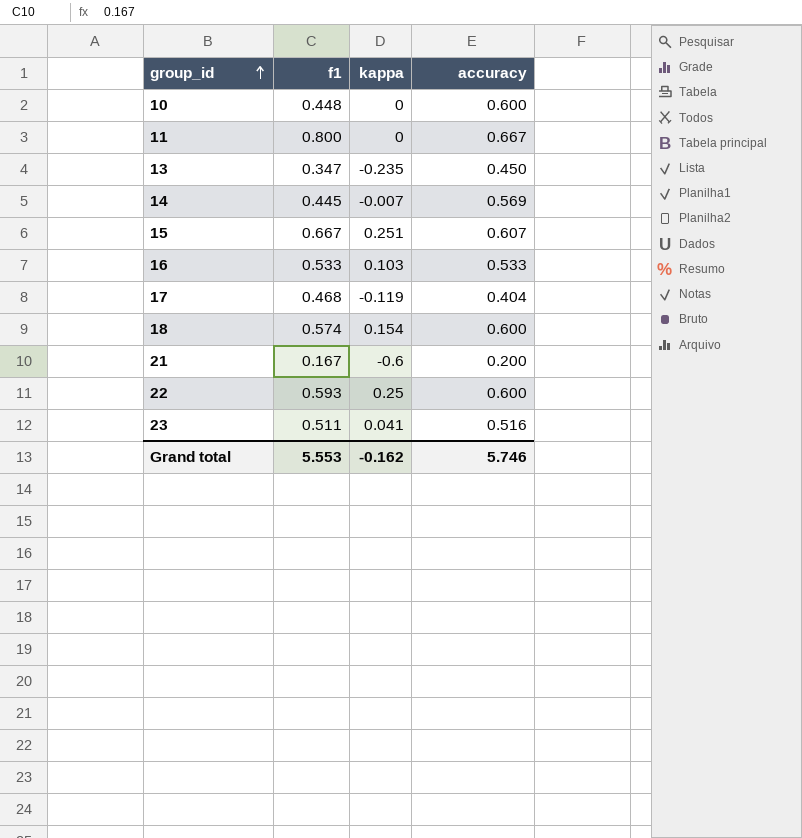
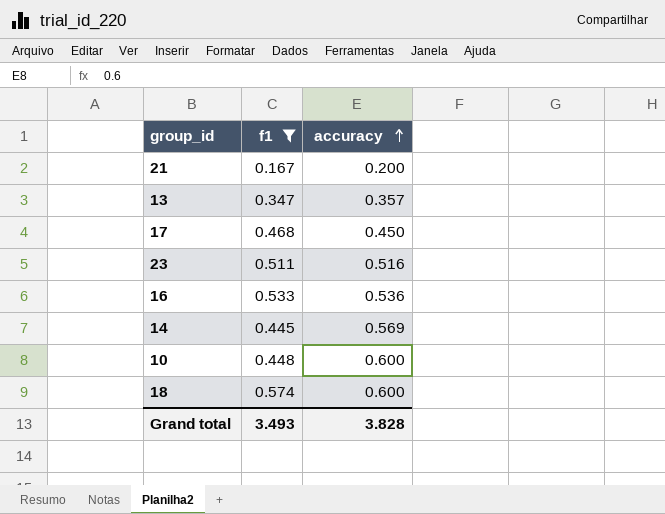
filter: none -> f1 <= 0.574
row order: group_id ascending -> accuracy ascending
column kappa | position: 3 -> none
13 | accuracy: 0.450 -> 0.357
17 | accuracy: 0.404 -> 0.450
16 | accuracy: 0.533 -> 0.536
Grand total | f1: 5.553 -> 3.493
Grand total | accuracy: 5.746 -> 3.828

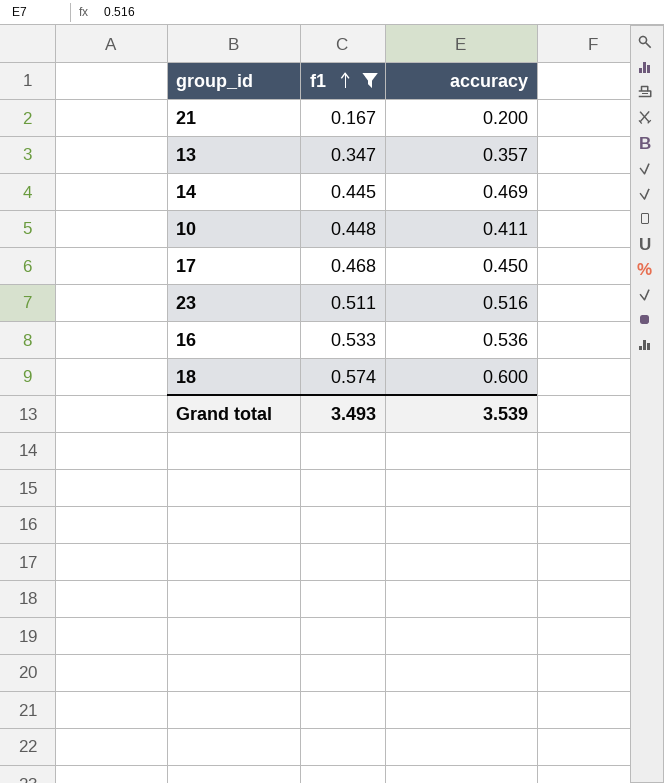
row order: accuracy ascending -> f1 ascending
14 | accuracy: 0.569 -> 0.469
10 | accuracy: 0.600 -> 0.411
Grand total | accuracy: 3.828 -> 3.539

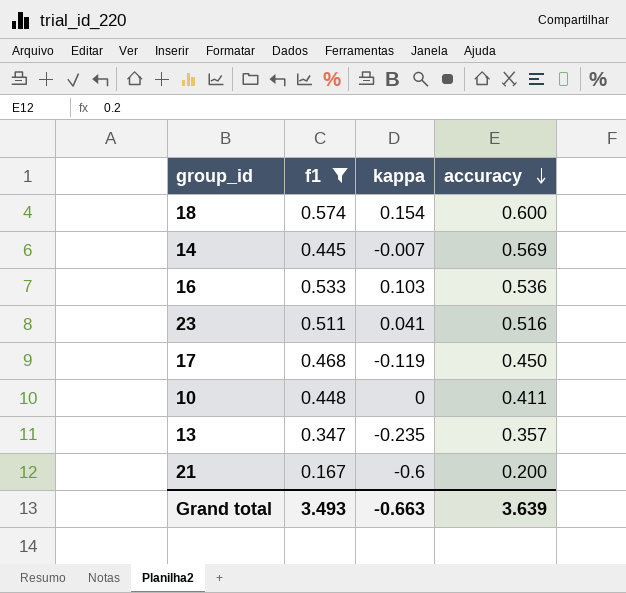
row order: f1 ascending -> accuracy descending
column kappa | position: none -> 3
14 | accuracy: 0.469 -> 0.569
Grand total | accuracy: 3.539 -> 3.639

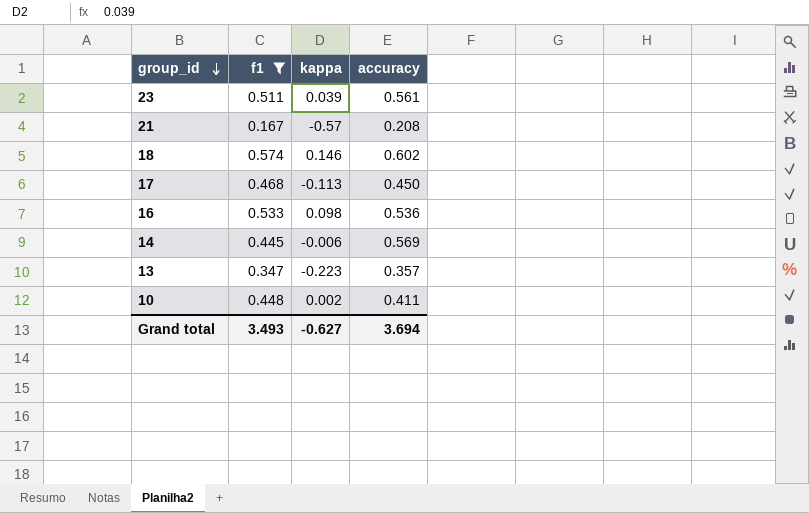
row order: accuracy descending -> group_id descending
23 | kappa: 0.041 -> 0.039
23 | accuracy: 0.516 -> 0.561
21 | kappa: -0.6 -> -0.57
21 | accuracy: 0.200 -> 0.208
18 | kappa: 0.154 -> 0.146
18 | accuracy: 0.600 -> 0.602
17 | kappa: -0.119 -> -0.113
16 | kappa: 0.103 -> 0.098
14 | kappa: -0.007 -> -0.006
13 | kappa: -0.235 -> -0.223
10 | kappa: 0 -> 0.002
Grand total | kappa: -0.663 -> -0.627
Grand total | accuracy: 3.639 -> 3.694

